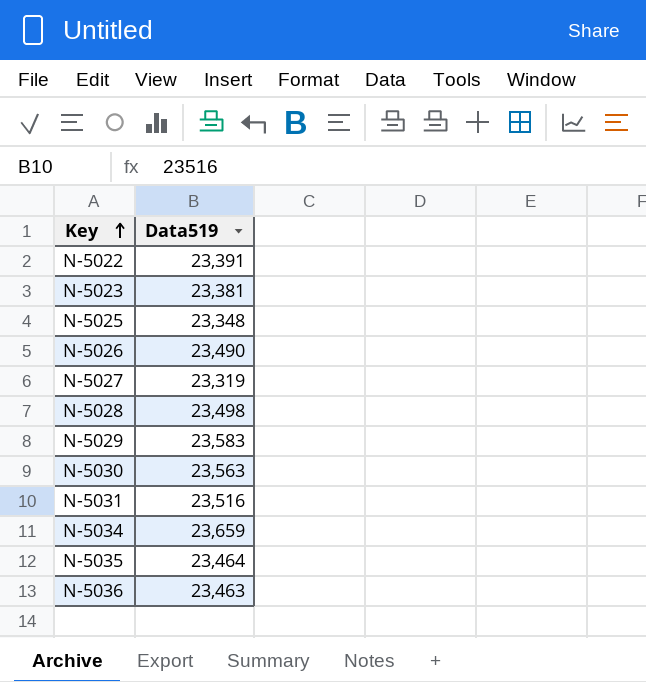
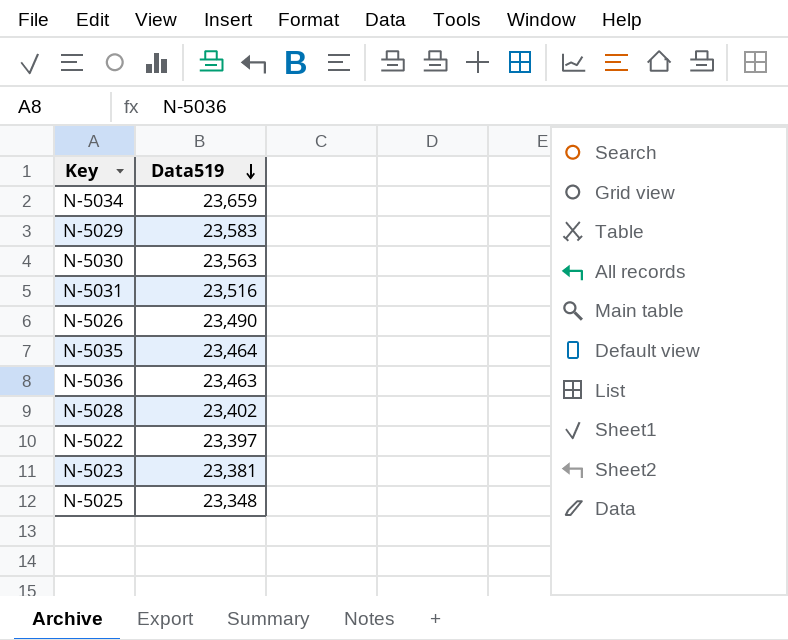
row order: Key ascending -> Data519 descending
row N-5027: 23,319 -> none
N-5028 | Data519: 23,498 -> 23,402
N-5022 | Data519: 23,391 -> 23,397

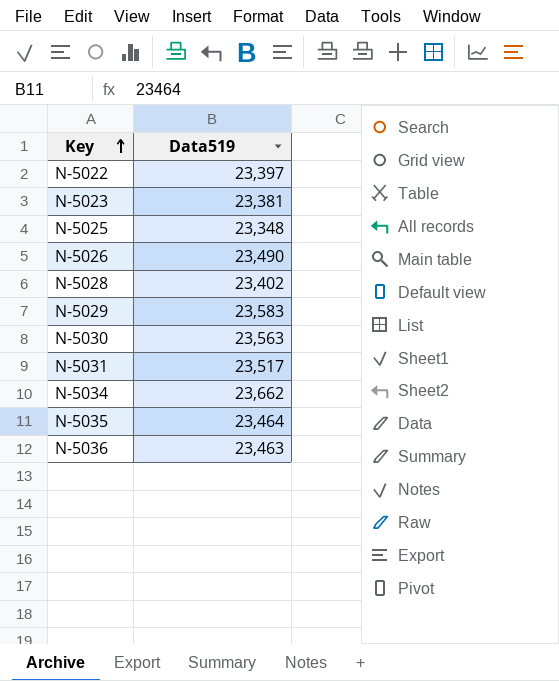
row order: Data519 descending -> Key ascending
N-5031 | Data519: 23,516 -> 23,517
N-5034 | Data519: 23,659 -> 23,662

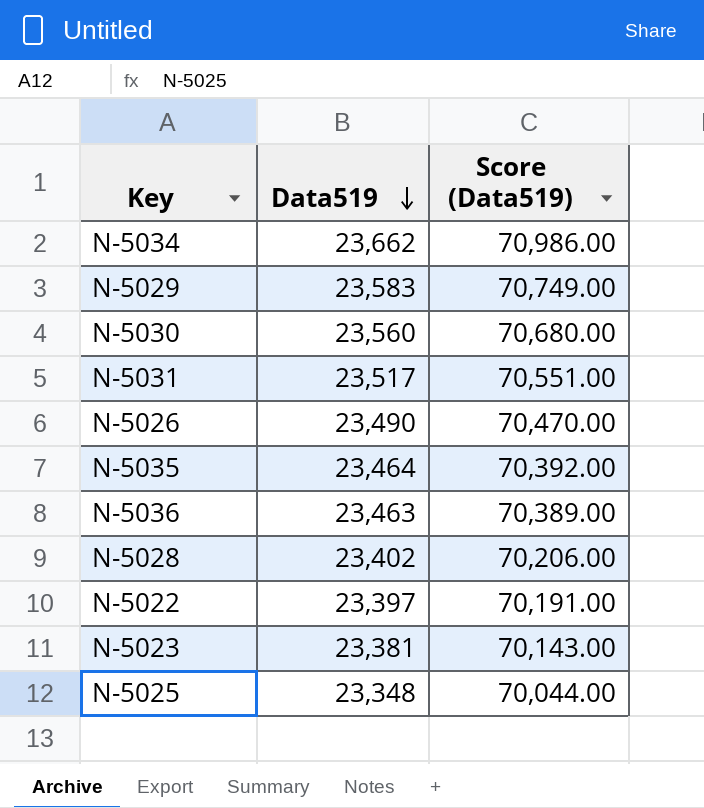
row order: Key ascending -> Data519 descending
column Score (Data519) | formula: none -> [Data519] * 3
N-5030 | Data519: 23,563 -> 23,560

